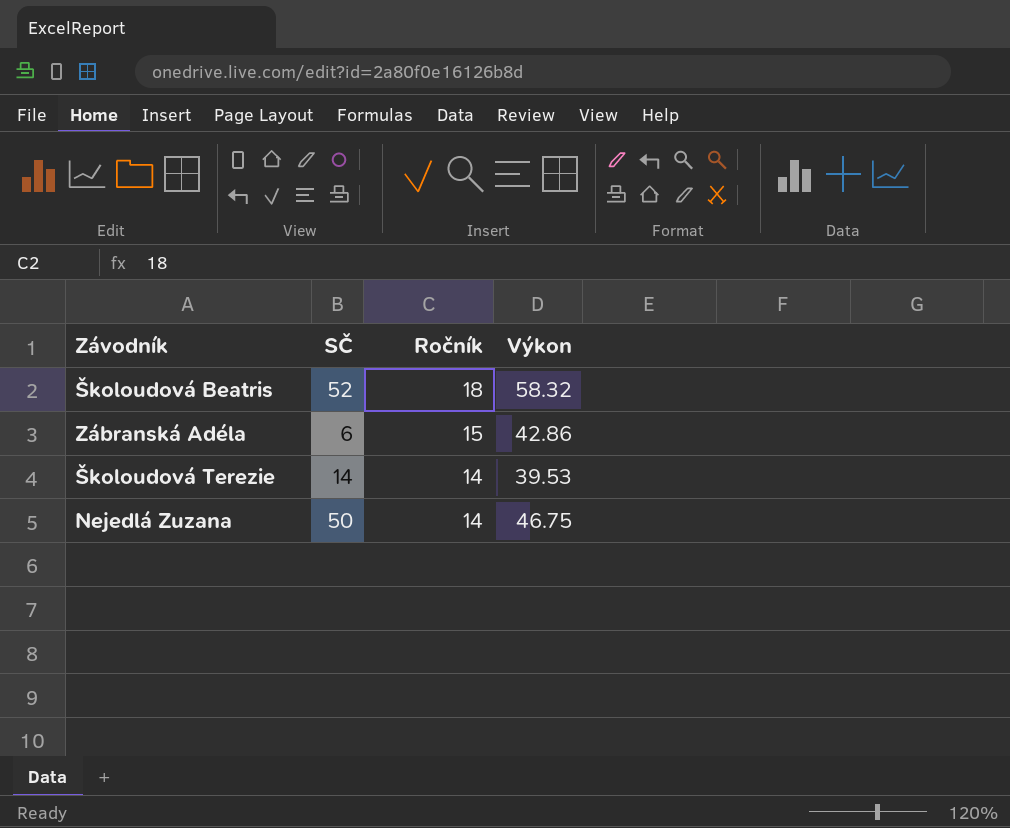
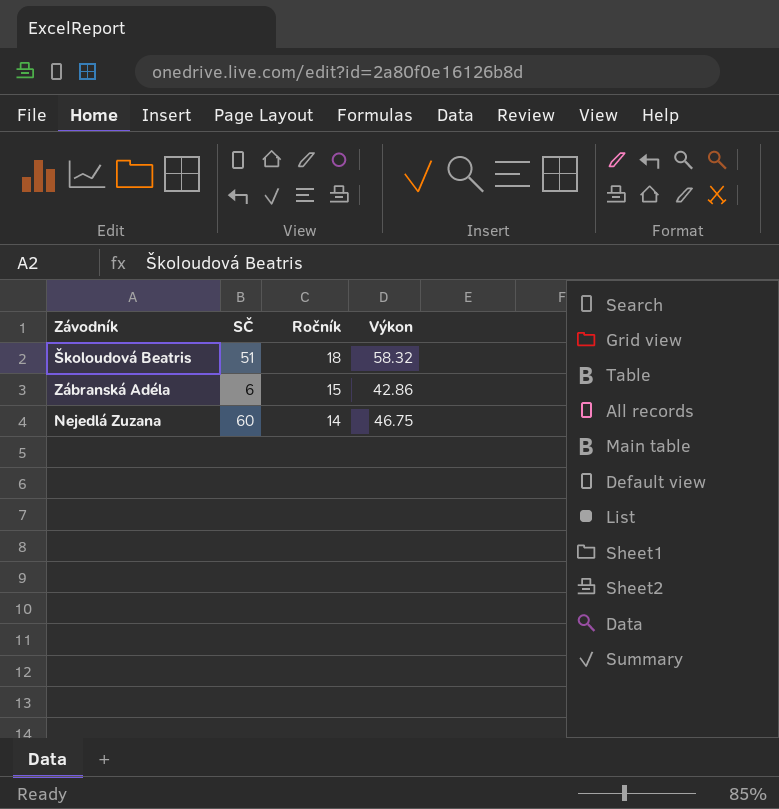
row Školoudová Terezie: 14 | 14 | 39.53 -> none
Školoudová Beatris | SČ: 52 -> 51
Nejedlá Zuzana | SČ: 50 -> 60

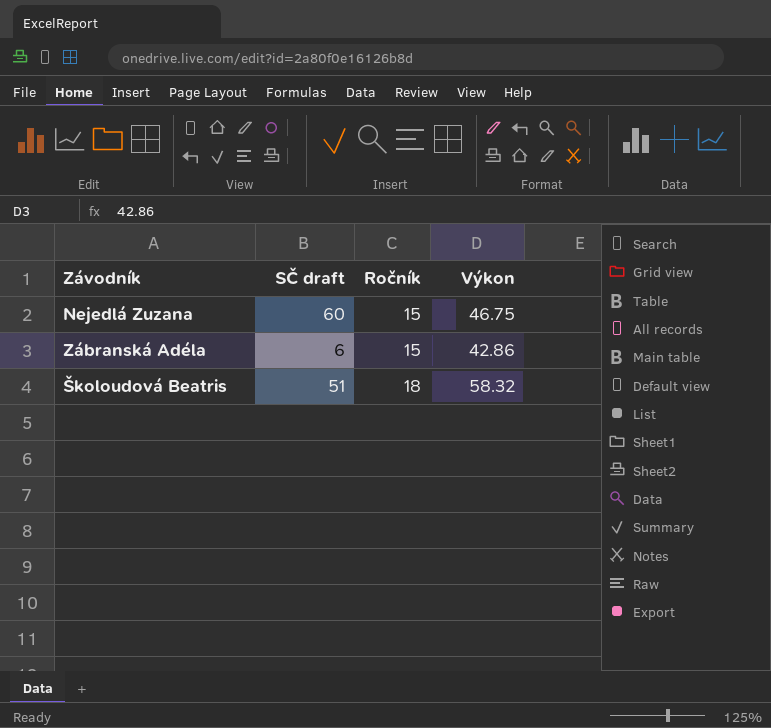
row order: Ročník descending -> Ročník ascending
column name: SČ -> SČ draft
Nejedlá Zuzana | Ročník: 14 -> 15

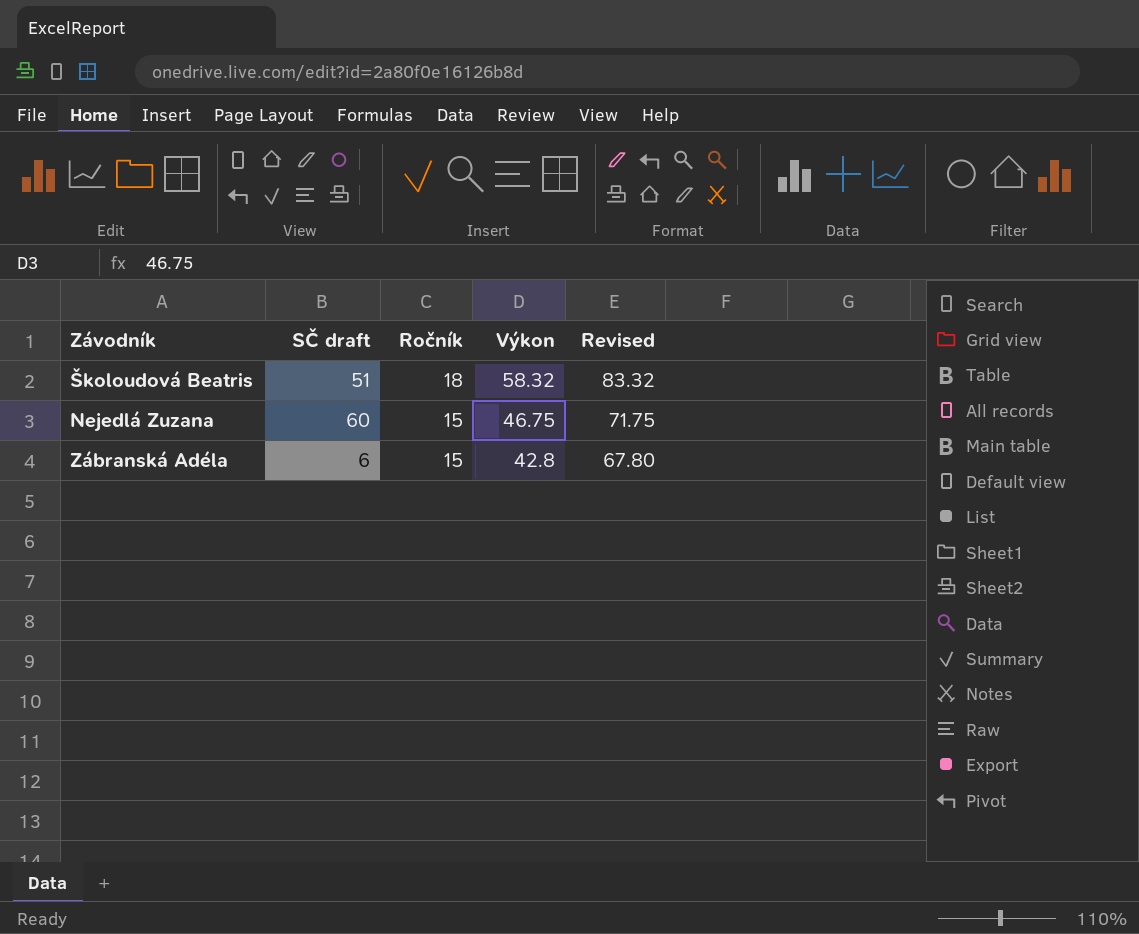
row order: Ročník ascending -> Ročník descending
column Revised | formula: none -> [Výkon] + 25
Zábranská Adéla | Výkon: 42.86 -> 42.8

